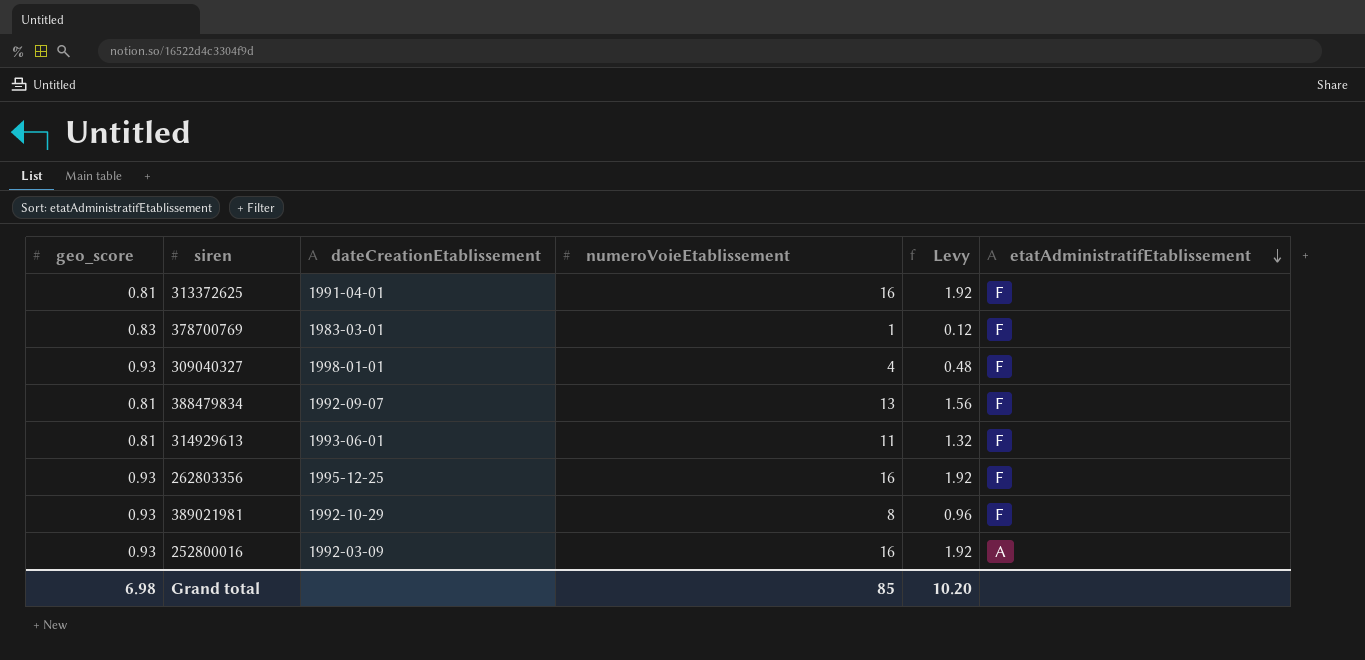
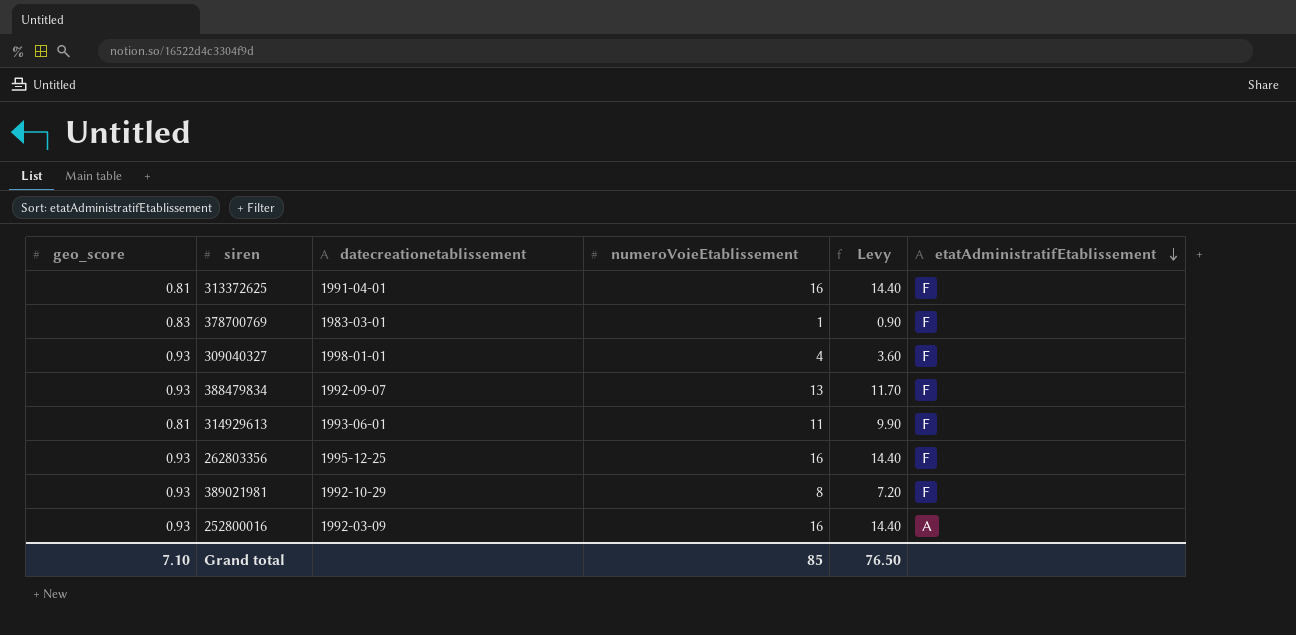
column name: dateCreationEtablissement -> datecreationetablissement
column Levy | formula: [numeroVoieEtablissement] * 0.12 -> [numeroVoieEtablissement] * 0.9
388479834 | geo_score: 0.81 -> 0.93
Grand total | geo_score: 6.98 -> 7.10
Grand total | Levy: 10.20 -> 76.50

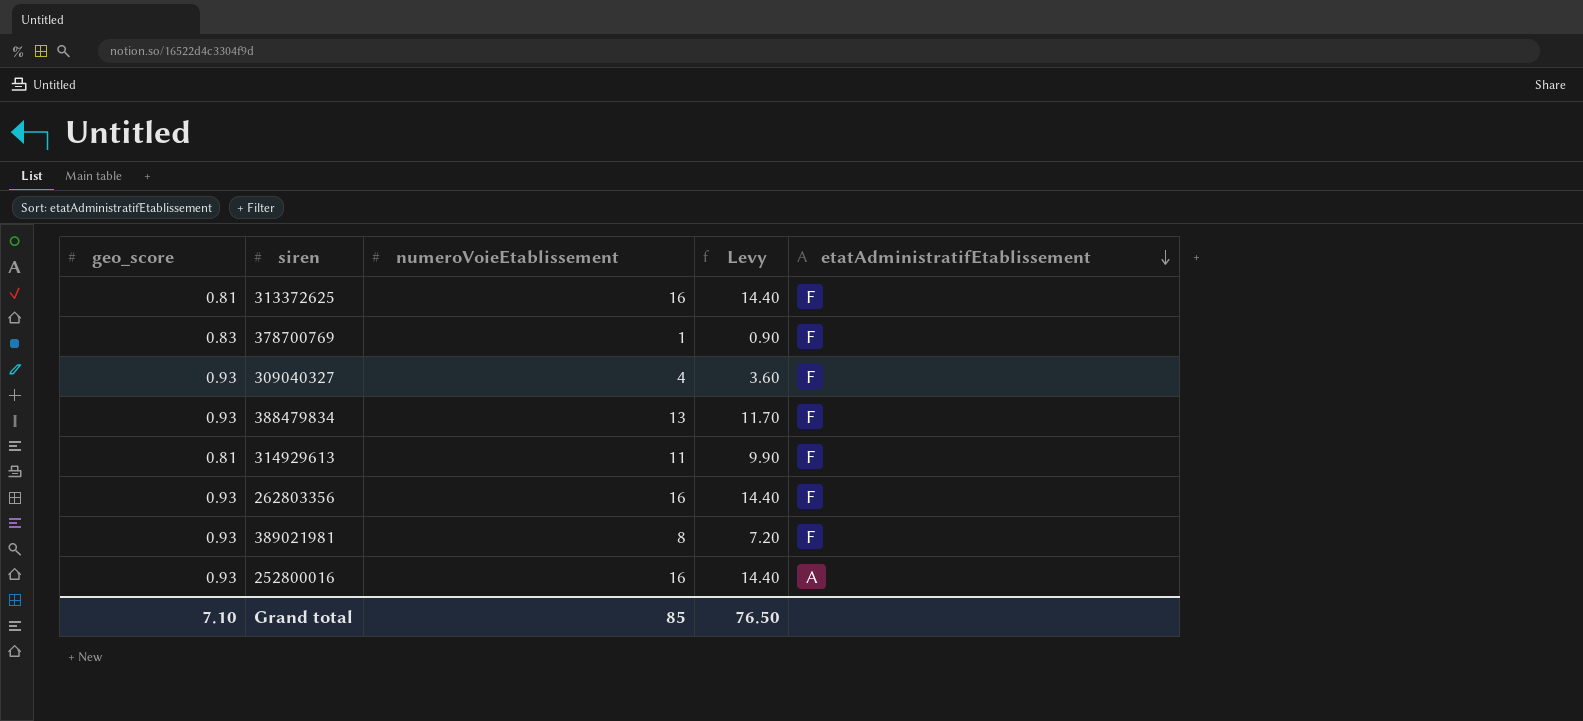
column datecreationetablissement | position: 3 -> none

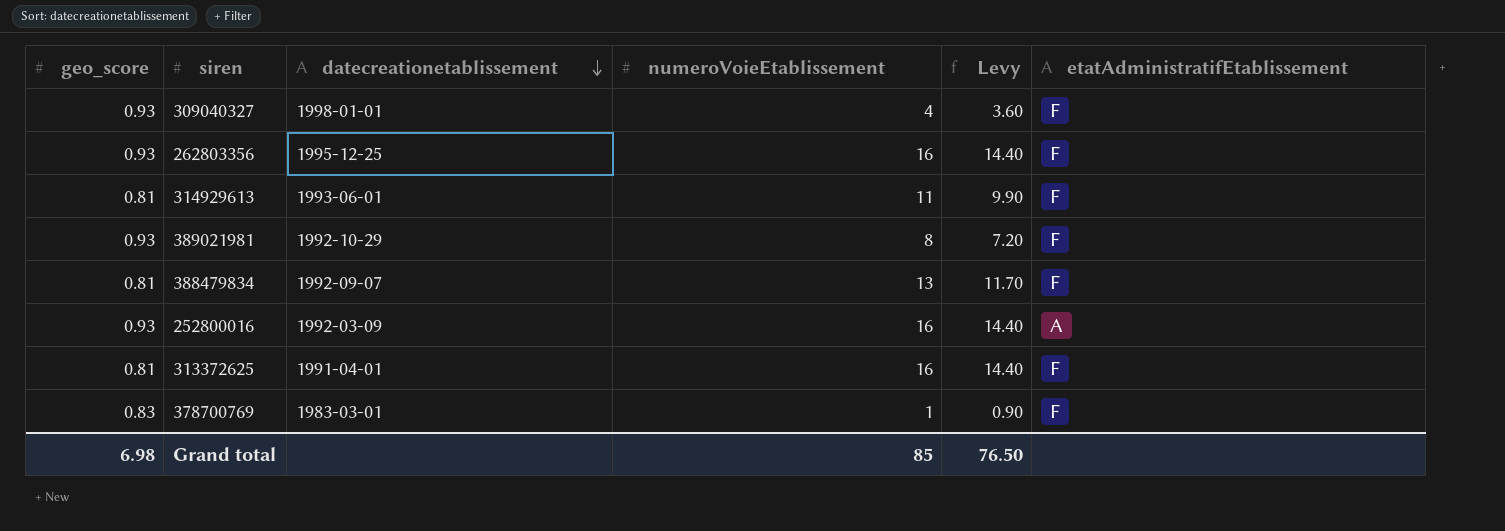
row order: etatAdministratifEtablissement descending -> datecreationetablissement descending
column datecreationetablissement | position: none -> 3
388479834 | geo_score: 0.93 -> 0.81
Grand total | geo_score: 7.10 -> 6.98

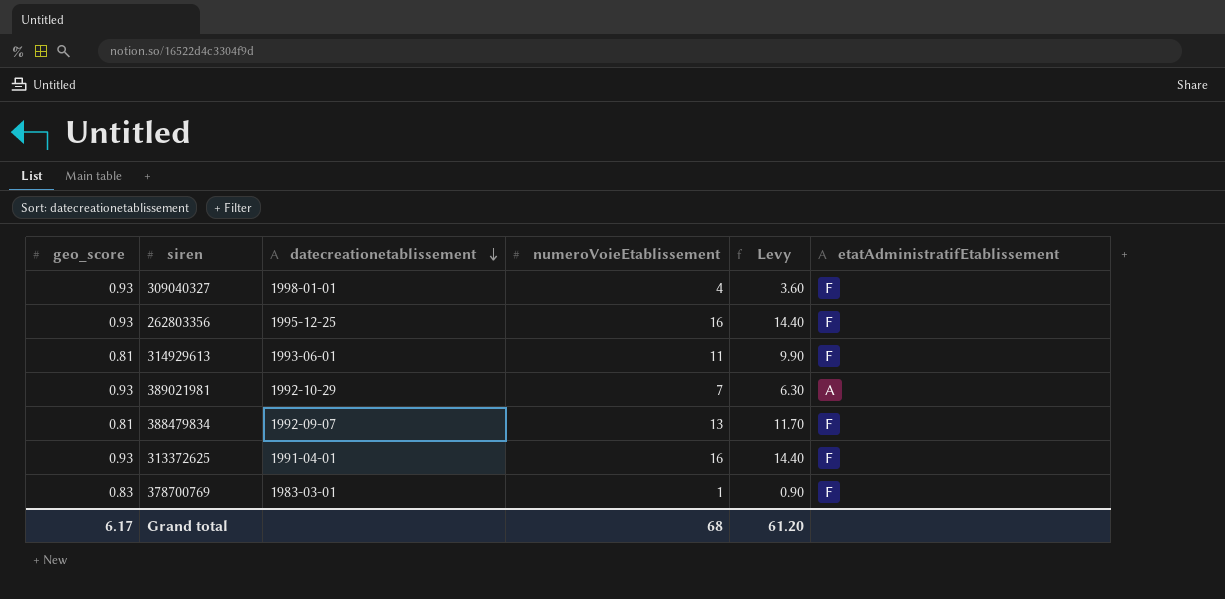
row 252800016: 0.93 | 1992-03-09 | 16 | 14.40 | A -> none
389021981 | numeroVoieEtablissement: 8 -> 7
389021981 | Levy: 7.20 -> 6.30
389021981 | etatAdministratifEtablissement: F -> A
313372625 | geo_score: 0.81 -> 0.93
Grand total | geo_score: 6.98 -> 6.17
Grand total | numeroVoieEtablissement: 85 -> 68
Grand total | Levy: 76.50 -> 61.20

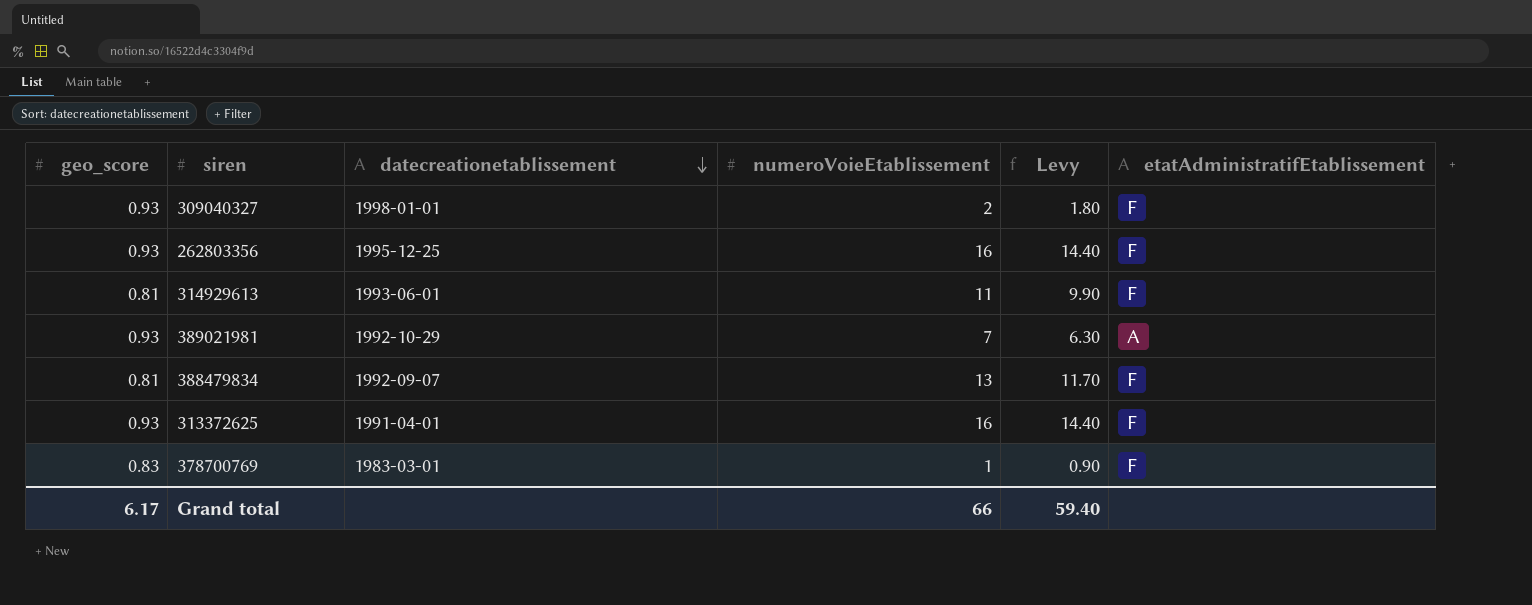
309040327 | numeroVoieEtablissement: 4 -> 2
309040327 | Levy: 3.60 -> 1.80
Grand total | numeroVoieEtablissement: 68 -> 66
Grand total | Levy: 61.20 -> 59.40

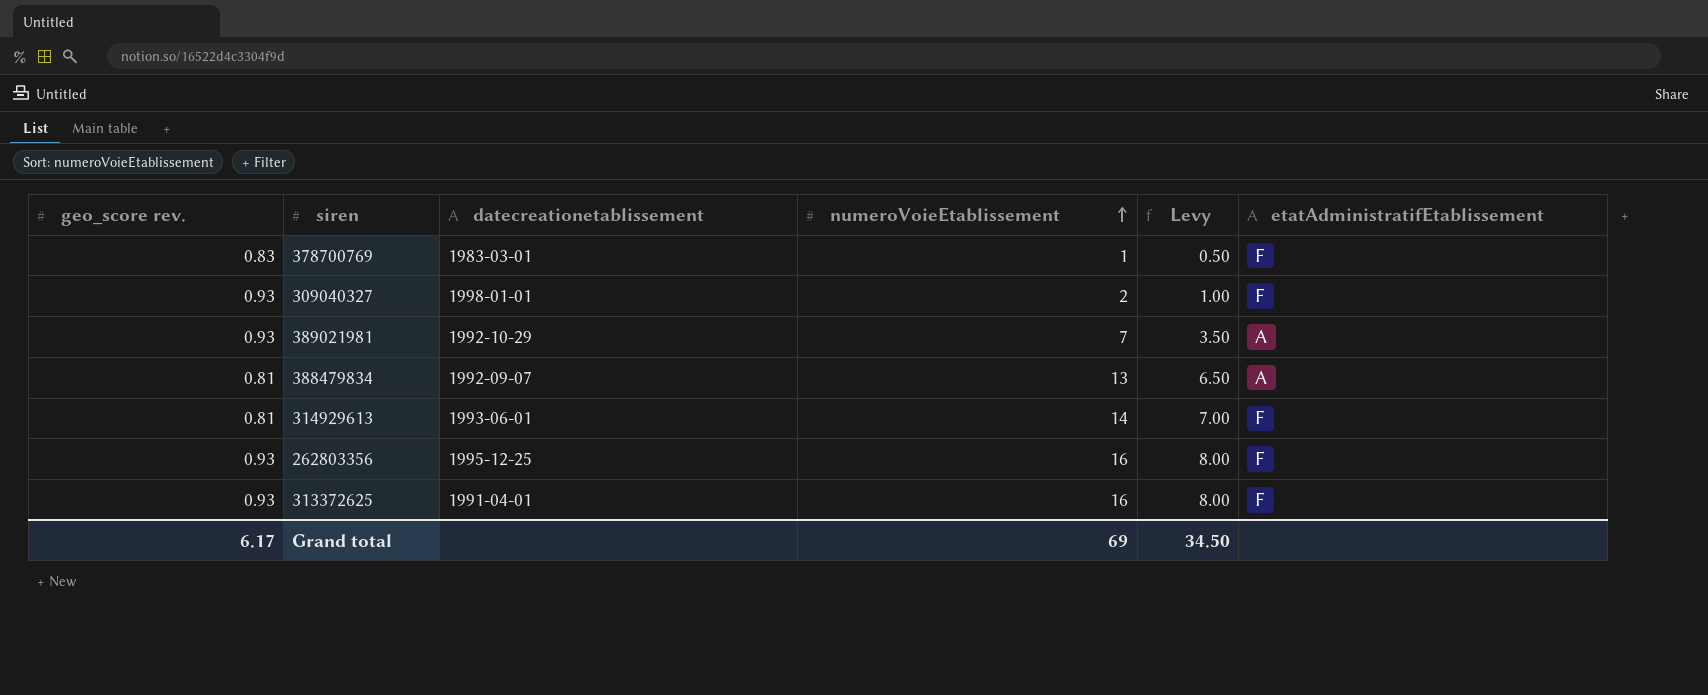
row order: datecreationetablissement descending -> numeroVoieEtablissement ascending
column name: geo_score -> geo_score rev.
column Levy | formula: [numeroVoieEtablissement] * 0.9 -> [numeroVoieEtablissement] * 0.5
388479834 | etatAdministratifEtablissement: F -> A
314929613 | numeroVoieEtablissement: 11 -> 14
Grand total | numeroVoieEtablissement: 66 -> 69
Grand total | Levy: 59.40 -> 34.50

